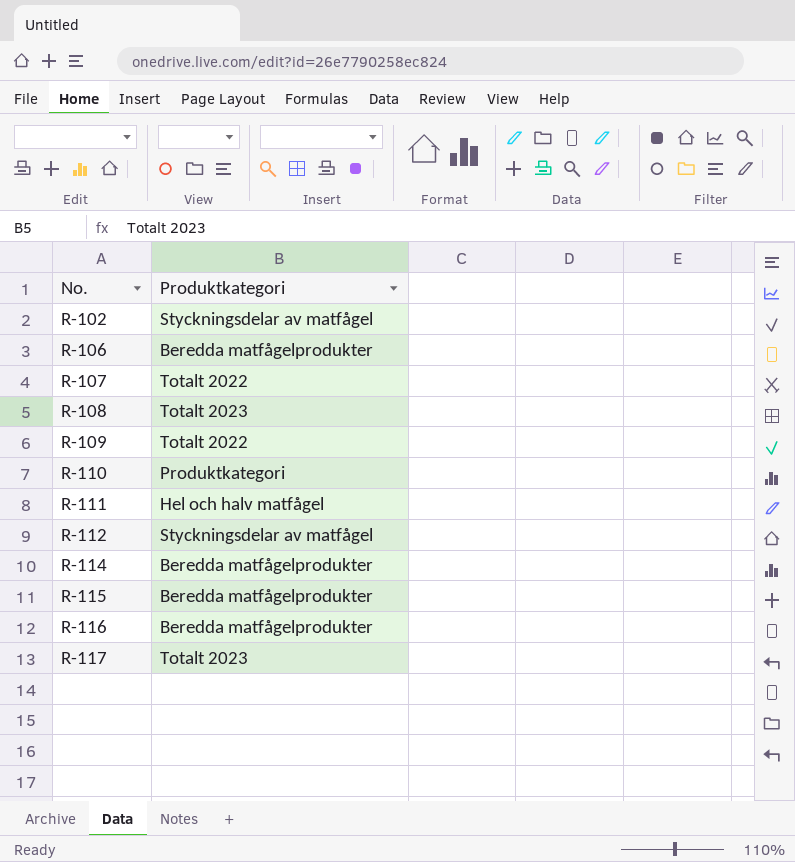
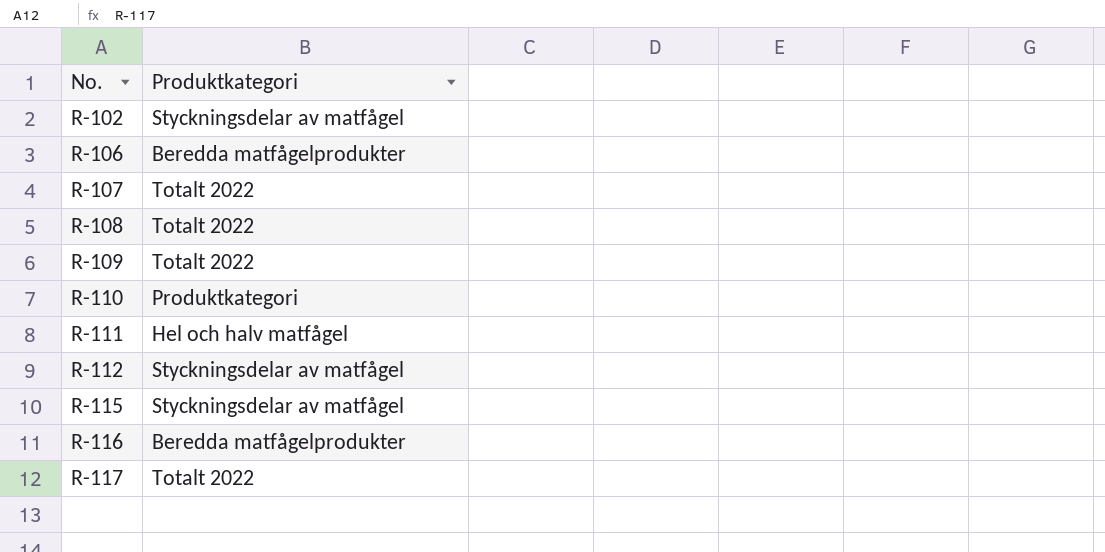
row R-114: Beredda matfågelprodukter -> none
R-108 | Produktkategori: Totalt 2023 -> Totalt 2022
R-115 | Produktkategori: Beredda matfågelprodukter -> Styckningsdelar av matfågel
R-117 | Produktkategori: Totalt 2023 -> Totalt 2022

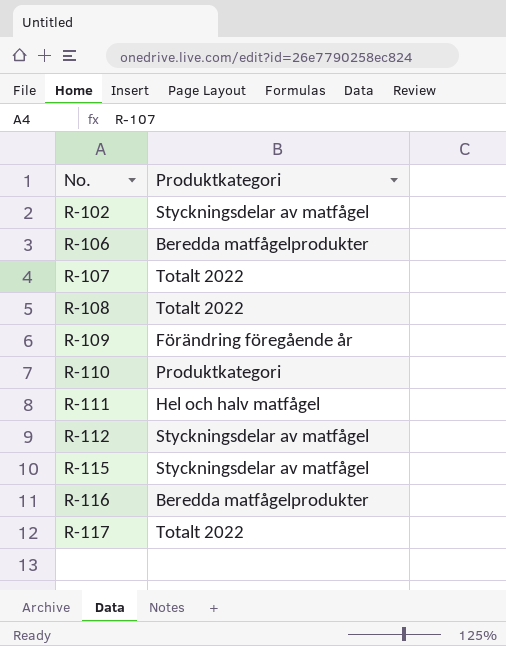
R-109 | Produktkategori: Totalt 2022 -> Förändring föregående år

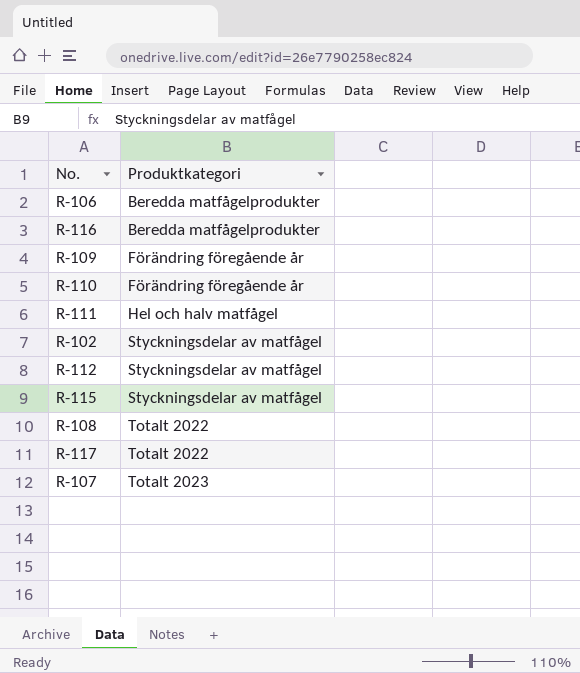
row order: No. ascending -> Produktkategori ascending
R-110 | Produktkategori: Produktkategori -> Förändring föregående år
R-107 | Produktkategori: Totalt 2022 -> Totalt 2023

